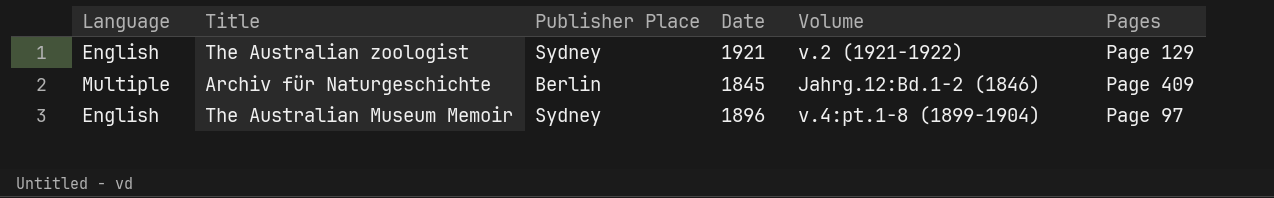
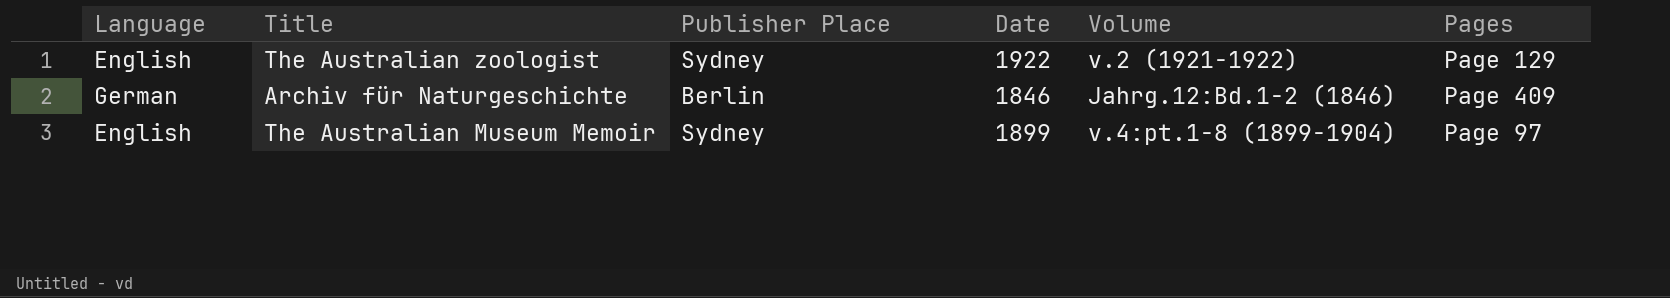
The Australian zoologist | Date: 1921 -> 1922
Archiv für Naturgeschichte | Language: Multiple -> German
Archiv für Naturgeschichte | Date: 1845 -> 1846
The Australian Museum Memoir | Date: 1896 -> 1899

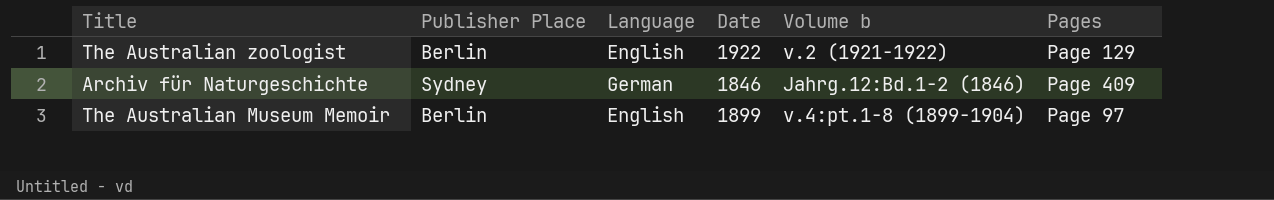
column Language | position: 1 -> 3
column name: Volume -> Volume b
The Australian zoologist | Publisher Place: Sydney -> Berlin
Archiv für Naturgeschichte | Publisher Place: Berlin -> Sydney
The Australian Museum Memoir | Publisher Place: Sydney -> Berlin

